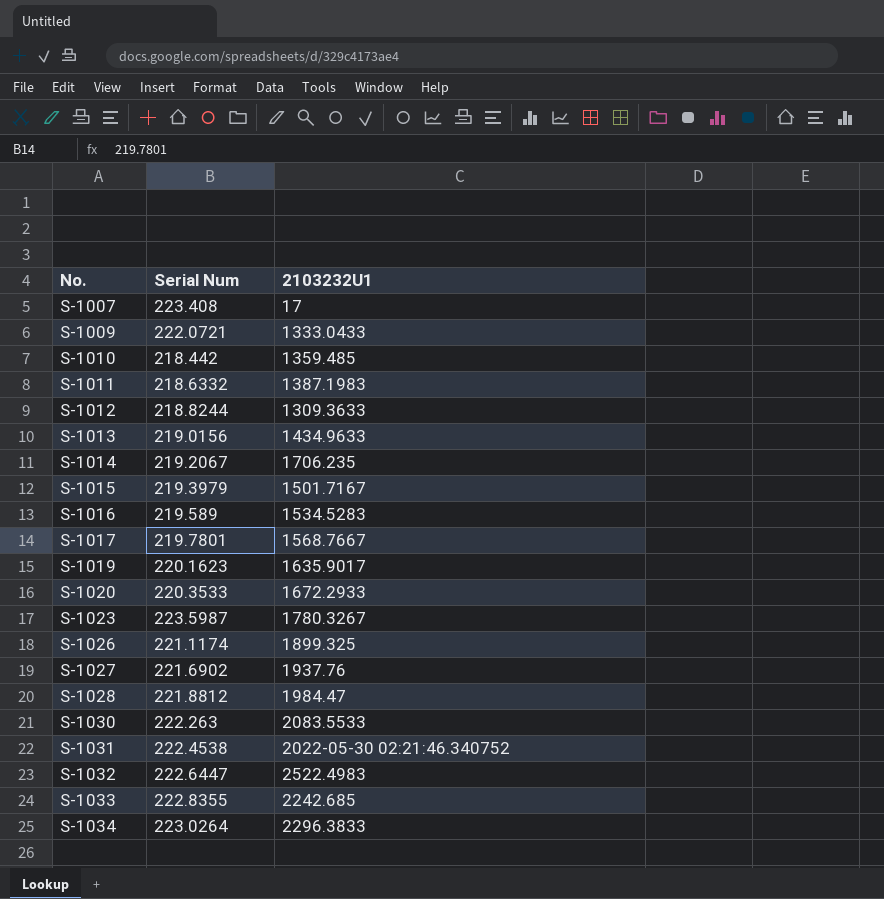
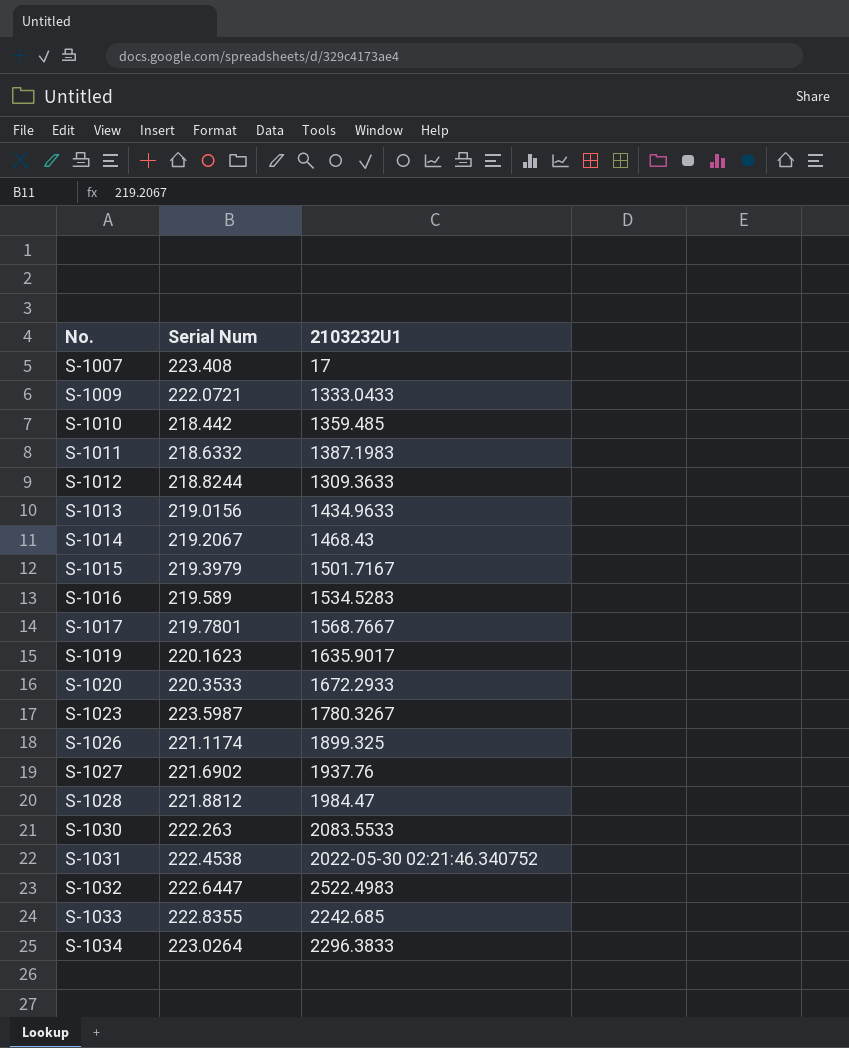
S-1014 | 2103232U1: 1706.235 -> 1468.43

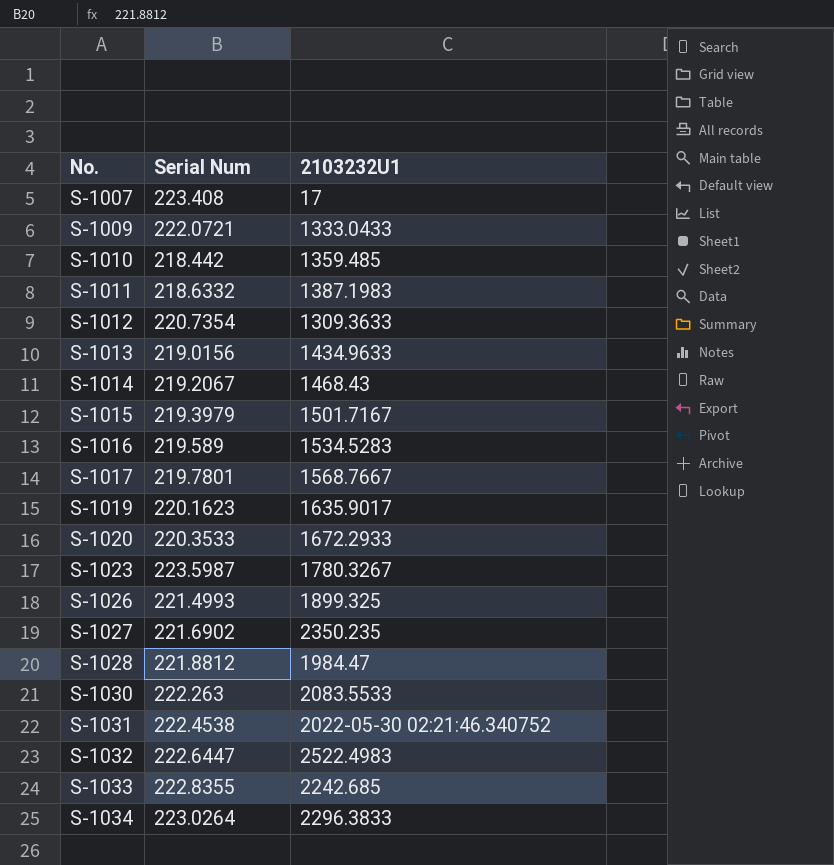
S-1012 | Serial Num: 218.8244 -> 220.7354
S-1026 | Serial Num: 221.1174 -> 221.4993
S-1027 | 2103232U1: 1937.76 -> 2350.235

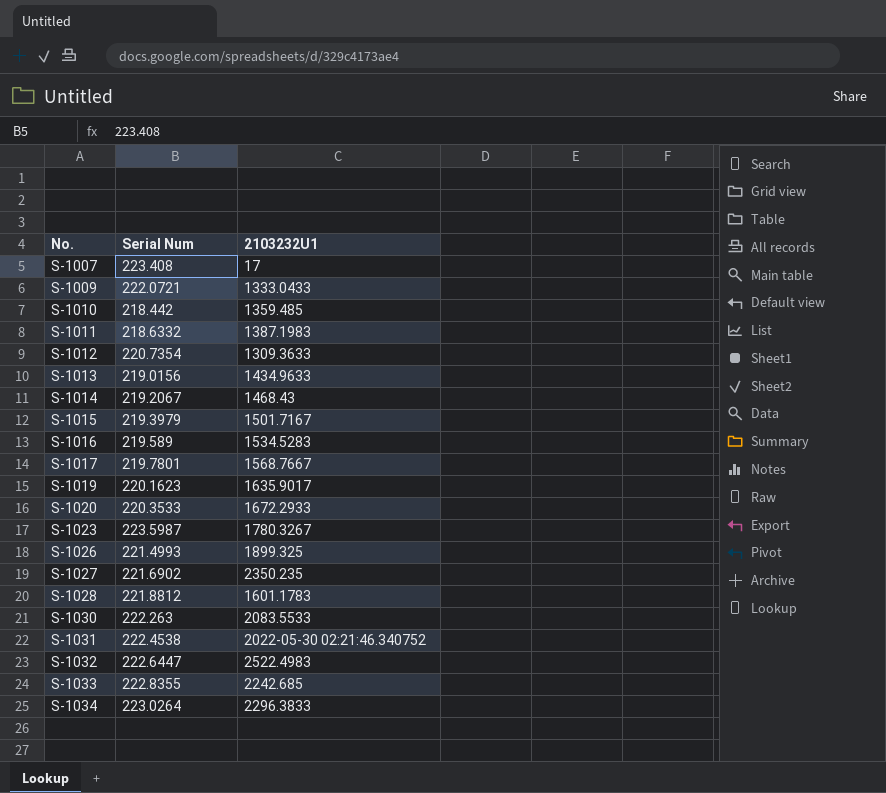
S-1028 | 2103232U1: 1984.47 -> 1601.1783

